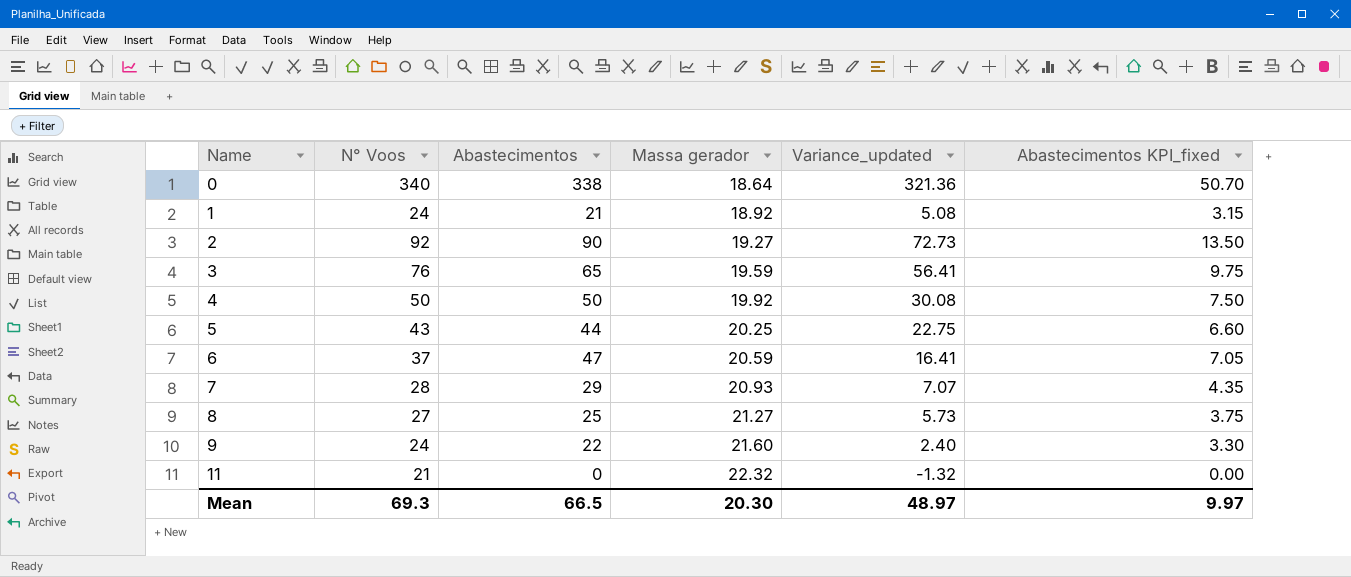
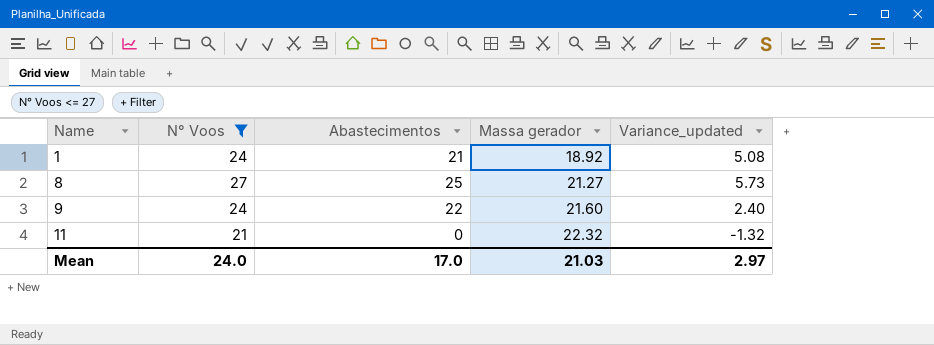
filter: none -> N° Voos <= 27
column Abastecimentos KPI_fixed | formula: [Abastecimentos] * 0.15 -> none
Mean | N° Voos: 69.3 -> 24.0
Mean | Abastecimentos: 66.5 -> 17.0
Mean | Massa gerador: 20.30 -> 21.03
Mean | Variance_updated: 48.97 -> 2.97

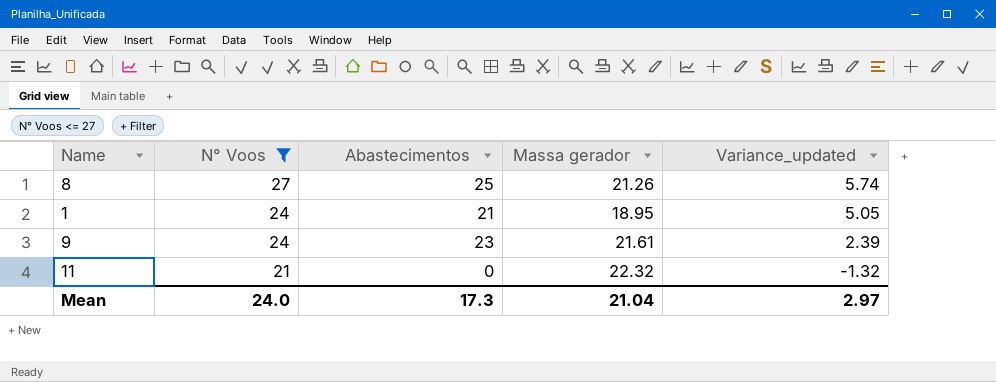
row order: Name ascending -> N° Voos descending
8 | Massa gerador: 21.27 -> 21.26
8 | Variance_updated: 5.73 -> 5.74
1 | Massa gerador: 18.92 -> 18.95
1 | Variance_updated: 5.08 -> 5.05
9 | Abastecimentos: 22 -> 23
9 | Massa gerador: 21.60 -> 21.61
9 | Variance_updated: 2.40 -> 2.39
Mean | Abastecimentos: 17.0 -> 17.3
Mean | Massa gerador: 21.03 -> 21.04

